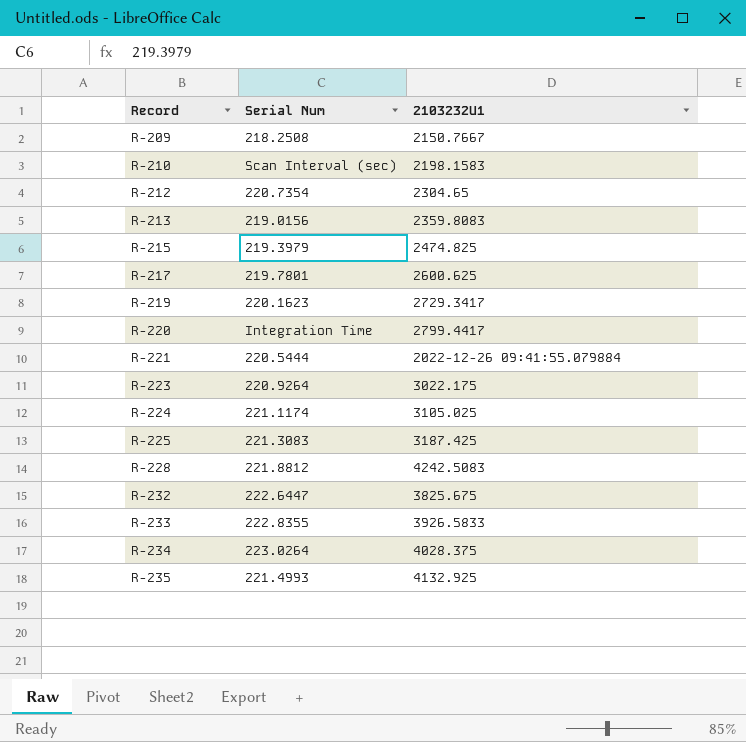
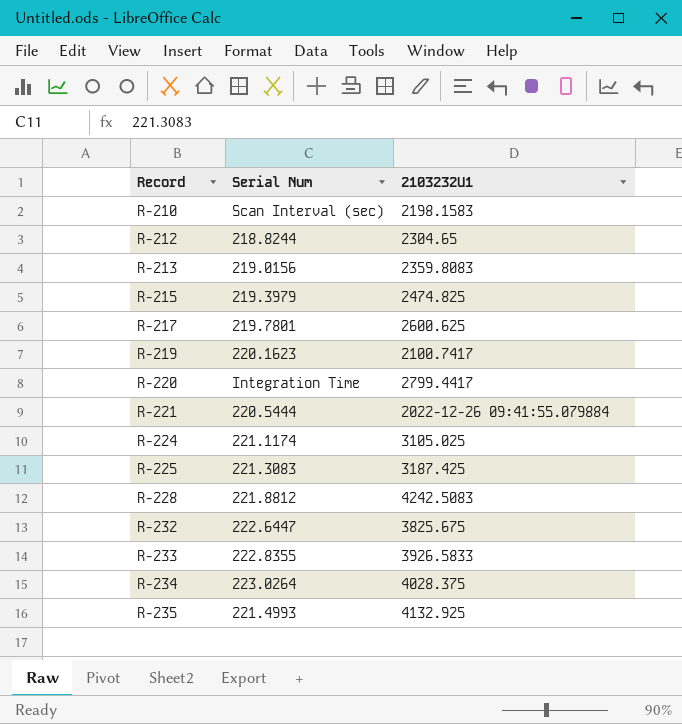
row R-209: 218.2508 | 2150.7667 -> none
row R-223: 220.9264 | 3022.175 -> none
R-212 | Serial Num: 220.7354 -> 218.8244
R-219 | 2103232U1: 2729.3417 -> 2100.7417

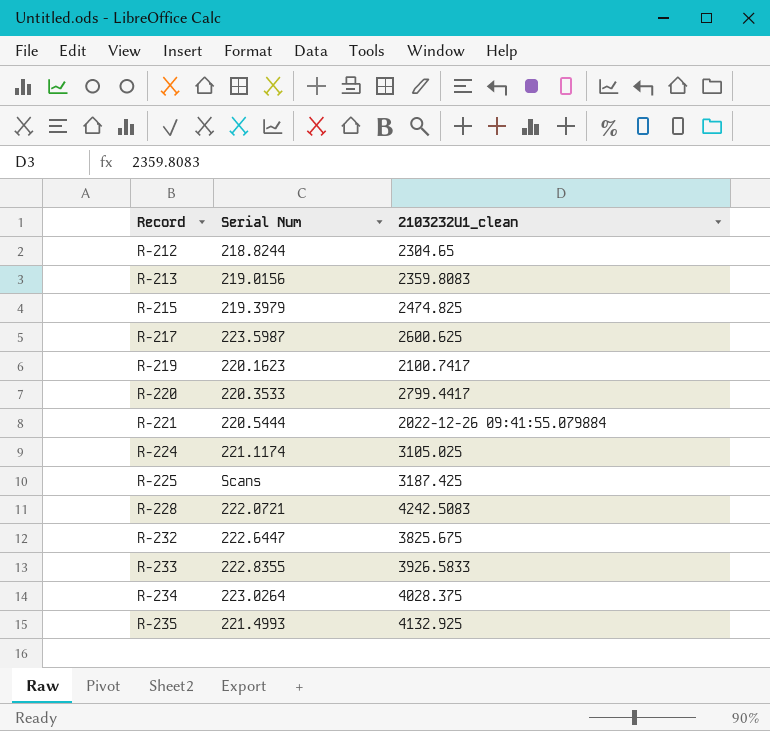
column name: 2103232U1 -> 2103232U1_clean
row R-210: Scan Interval (sec) | 2198.1583 -> none
R-217 | Serial Num: 219.7801 -> 223.5987
R-220 | Serial Num: Integration Time -> 220.3533
R-225 | Serial Num: 221.3083 -> Scans
R-228 | Serial Num: 221.8812 -> 222.0721

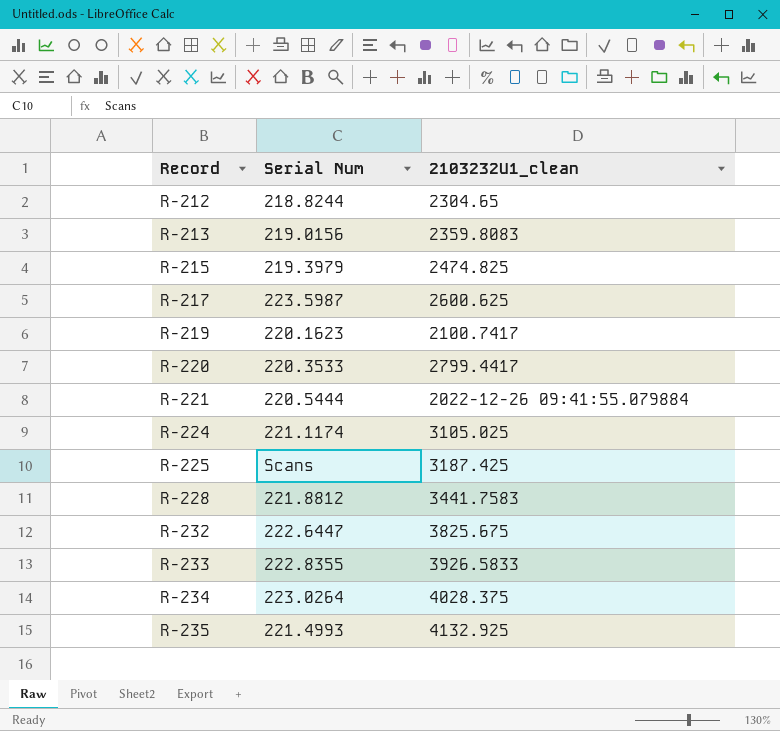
R-228 | Serial Num: 222.0721 -> 221.8812
R-228 | 2103232U1_clean: 4242.5083 -> 3441.7583

